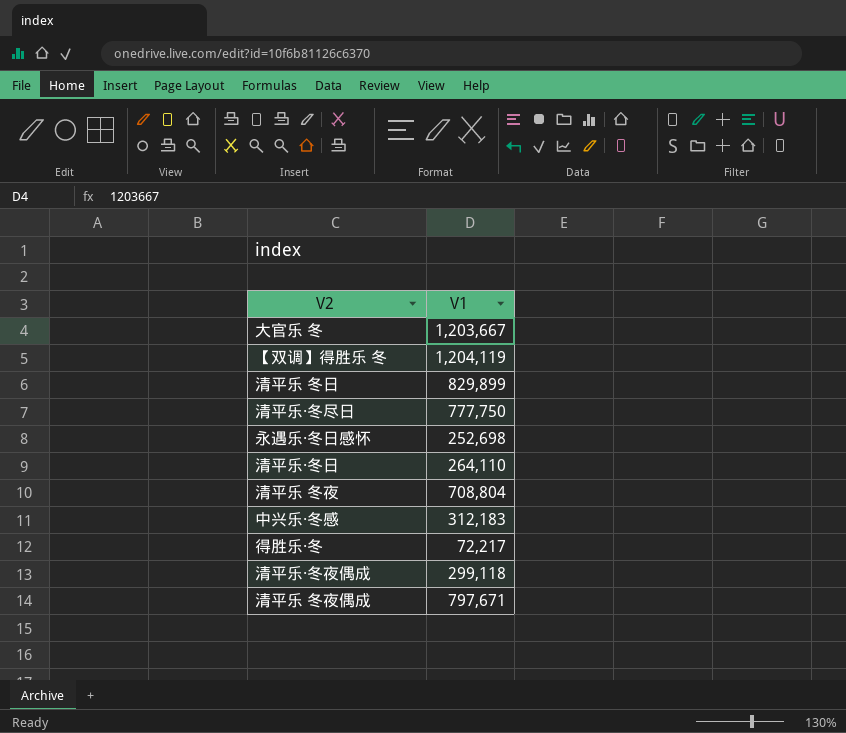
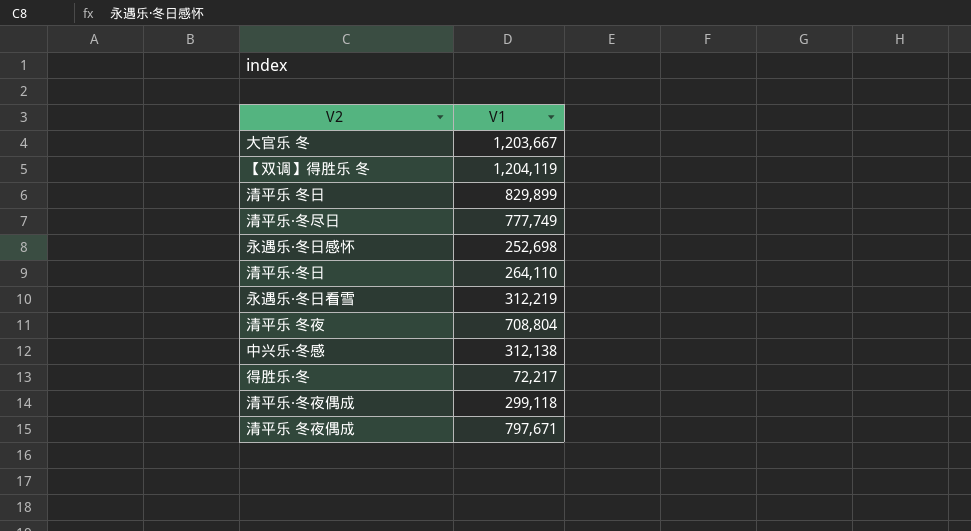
清平乐·冬尽日 | V1: 777,750 -> 777,749
row 永遇乐·冬日看雪: none -> 312,219
中兴乐·冬感 | V1: 312,183 -> 312,138

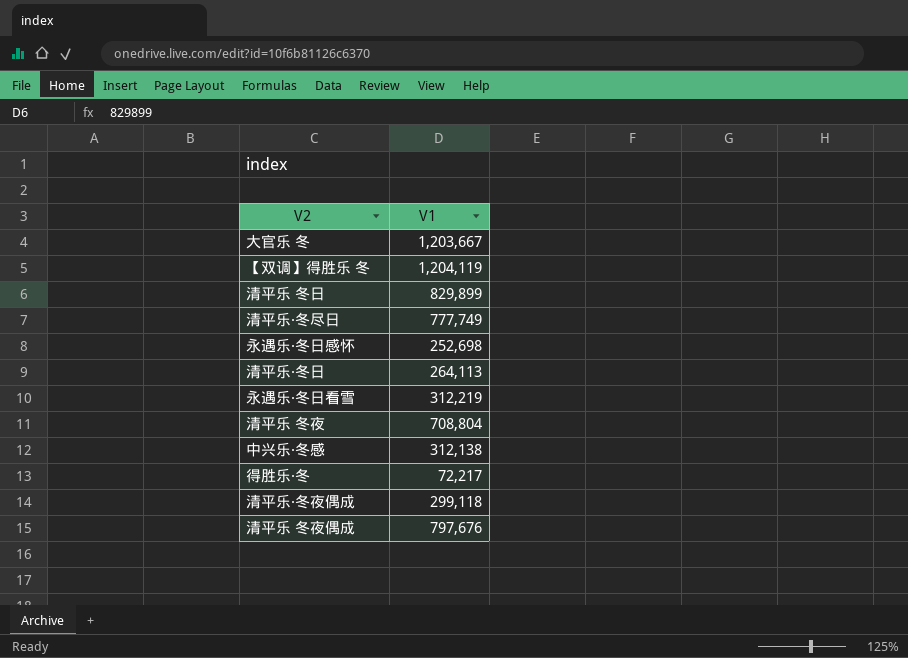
清平乐·冬日 | V1: 264,110 -> 264,113
清平乐 冬夜偶成 | V1: 797,671 -> 797,676

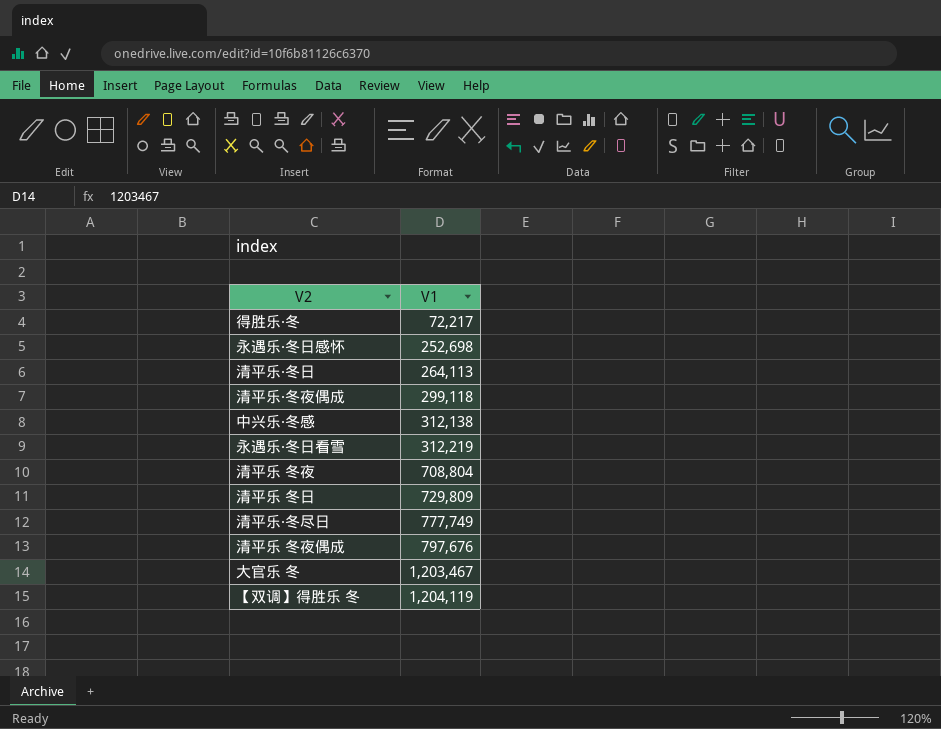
row order: none -> V1 ascending
清平乐 冬日 | V1: 829,899 -> 729,809
大官乐 冬 | V1: 1,203,667 -> 1,203,467

